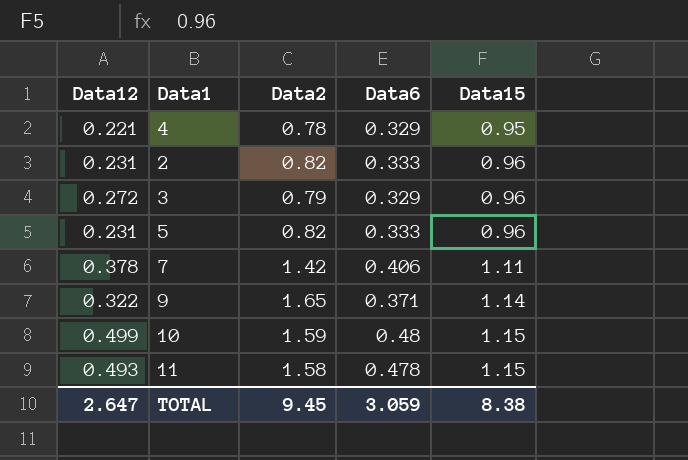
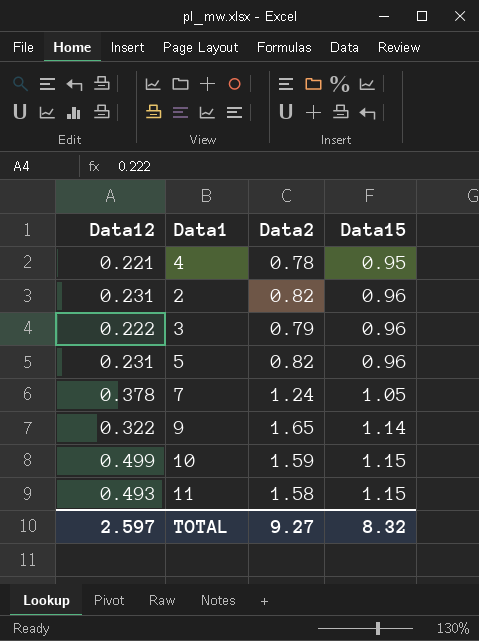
column Data6 | position: 4 -> none
3 | Data12: 0.272 -> 0.222
7 | Data2: 1.42 -> 1.24
7 | Data15: 1.11 -> 1.05
TOTAL | Data12: 2.647 -> 2.597
TOTAL | Data2: 9.45 -> 9.27
TOTAL | Data15: 8.38 -> 8.32

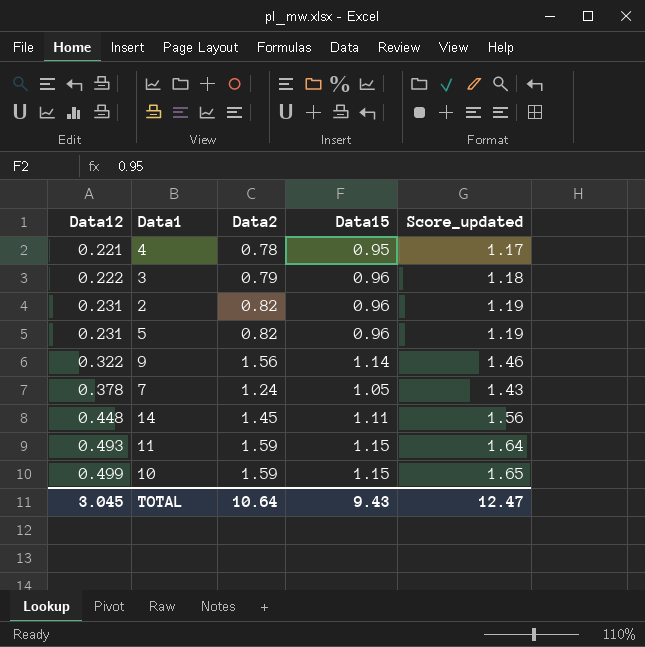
row order: Data15 ascending -> Data12 ascending
column Score_updated | formula: none -> [Data12] + [Data15]
9 | Data2: 1.65 -> 1.56
row 14: none -> 0.448 | 1.45 | 1.11 | 1.56
11 | Data2: 1.58 -> 1.59
TOTAL | Data12: 2.597 -> 3.045
TOTAL | Data2: 9.27 -> 10.64
TOTAL | Data15: 8.32 -> 9.43

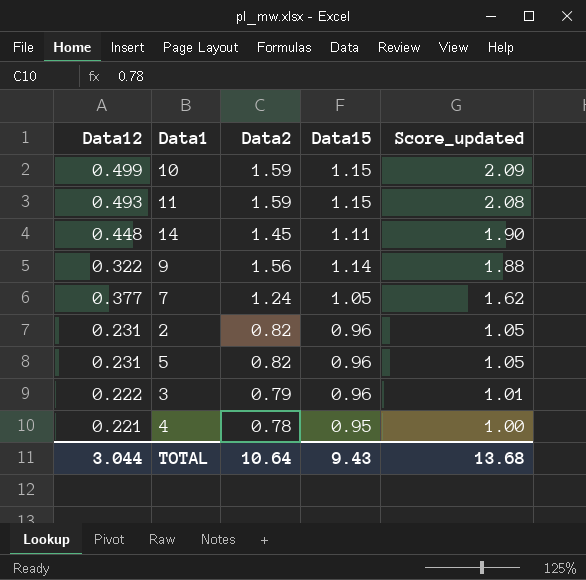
row order: Data12 ascending -> Score_updated descending
column Score_updated | formula: [Data12] + [Data15] -> [Data12] + [Data2]
7 | Data12: 0.378 -> 0.377
TOTAL | Data12: 3.045 -> 3.044
TOTAL | Score_updated: 12.47 -> 13.68

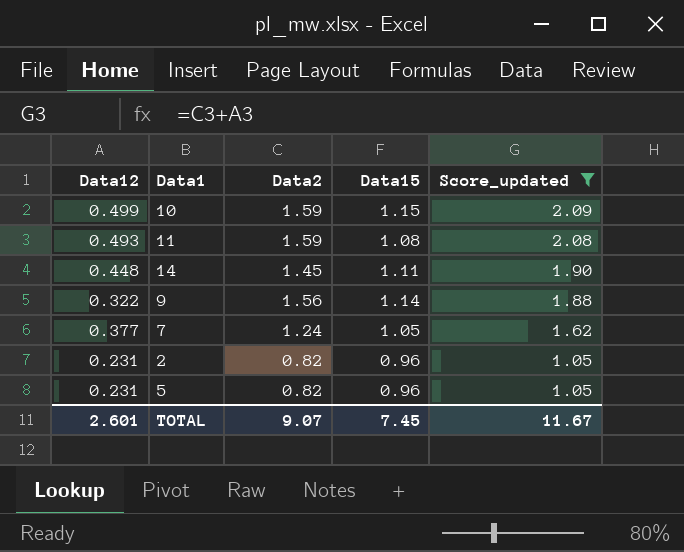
filter: none -> Score_updated >= 1.05
11 | Data15: 1.15 -> 1.08
TOTAL | Data12: 3.044 -> 2.601
TOTAL | Data2: 10.64 -> 9.07
TOTAL | Data15: 9.43 -> 7.45
TOTAL | Score_updated: 13.68 -> 11.67

